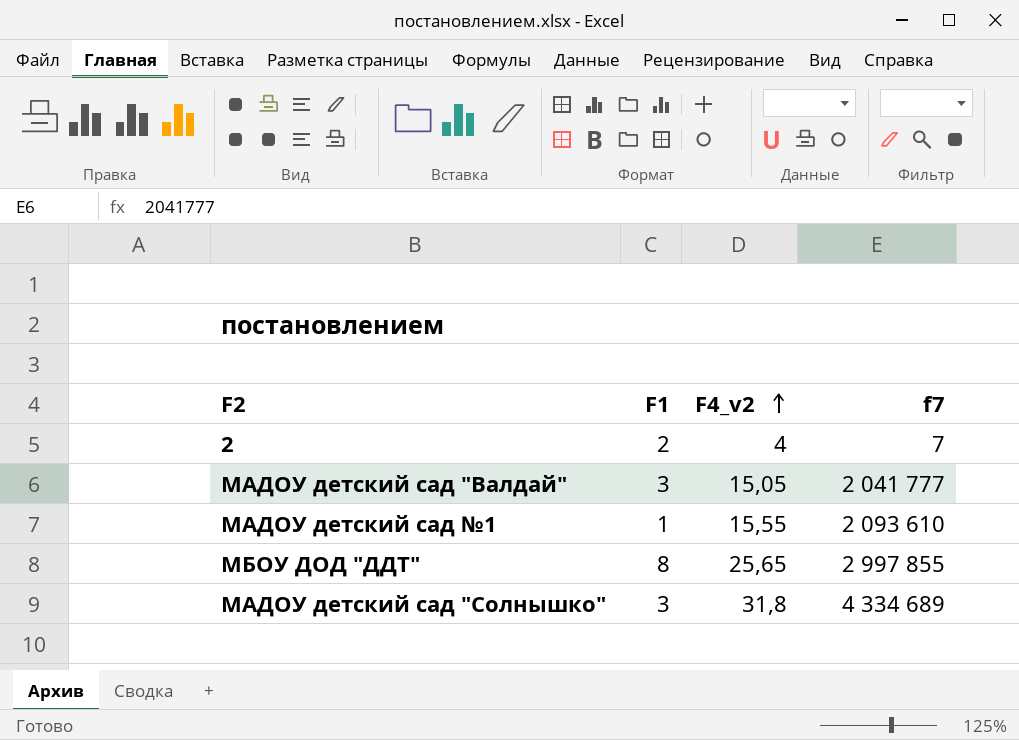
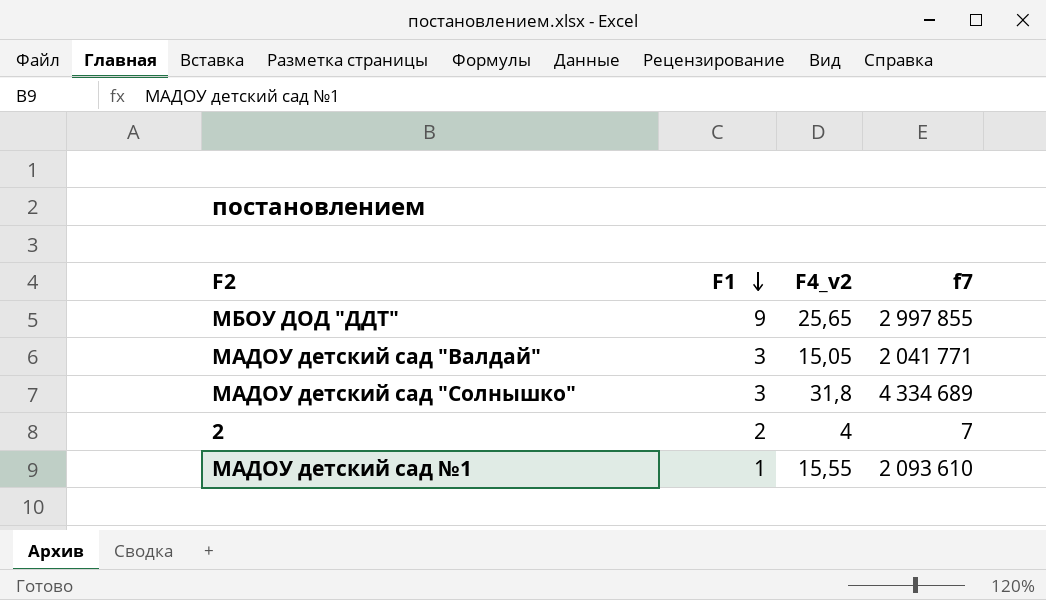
row order: F4_v2 ascending -> F1 descending
МБОУ ДОД "ДДТ" | F1: 8 -> 9
МАДОУ детский сад "Валдай" | f7: 2 041 777 -> 2 041 771

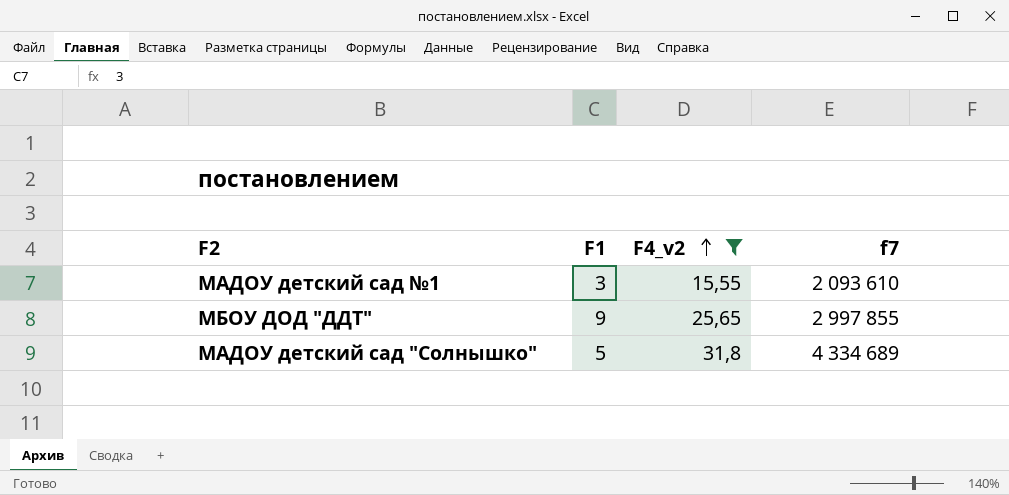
filter: none -> F4_v2 >= 15,55
row order: F1 descending -> F4_v2 ascending
МАДОУ детский сад №1 | F1: 1 -> 3
МАДОУ детский сад "Солнышко" | F1: 3 -> 5

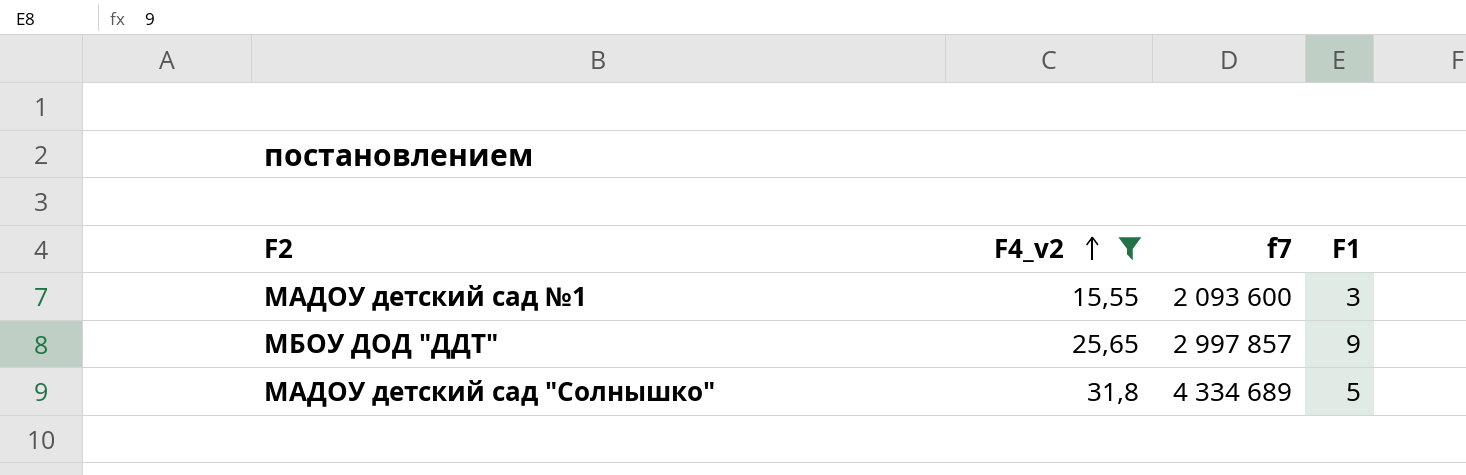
column F1 | position: 2 -> 4
МАДОУ детский сад №1 | f7: 2 093 610 -> 2 093 600
МБОУ ДОД "ДДТ" | f7: 2 997 855 -> 2 997 857

